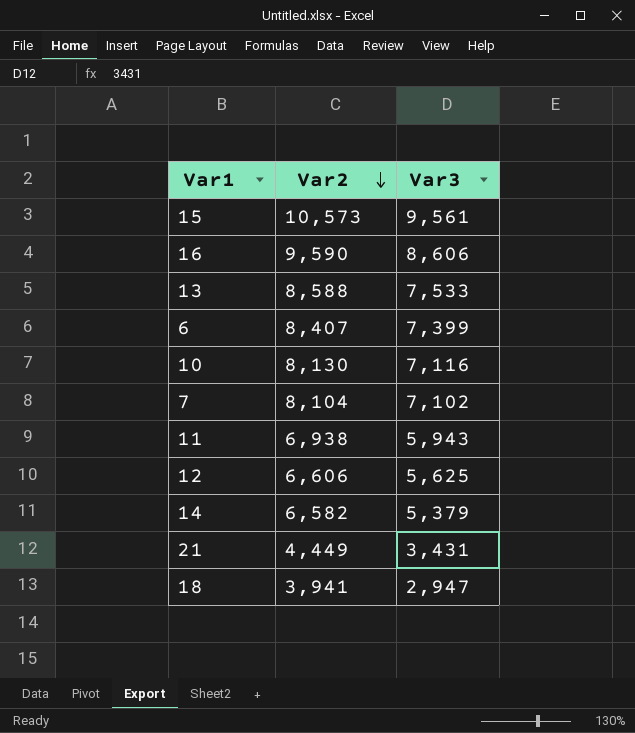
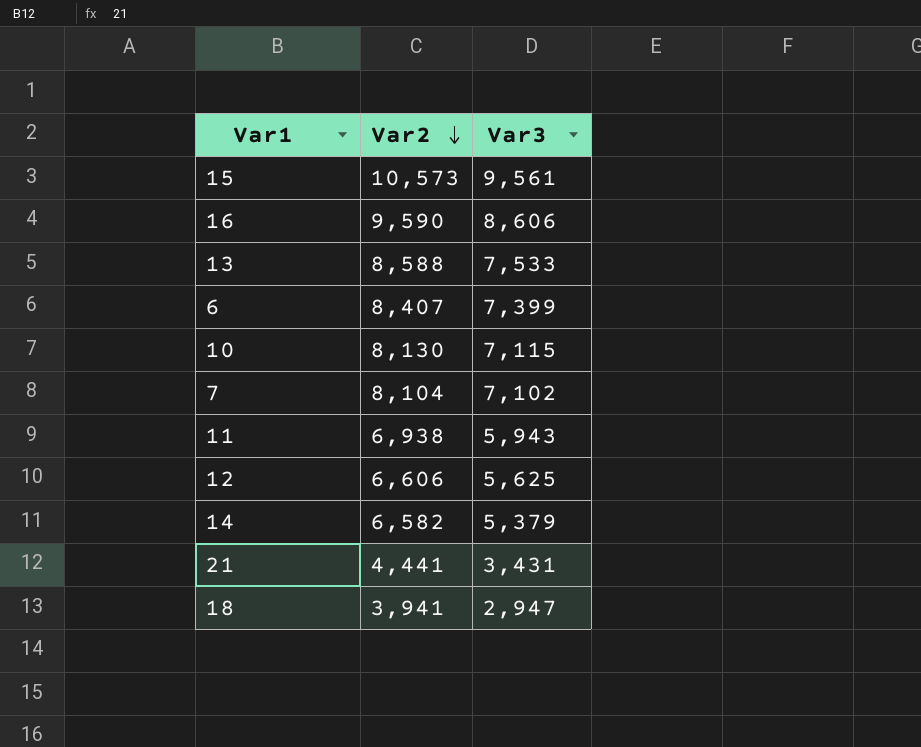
10 | Var3: 7,116 -> 7,115
21 | Var2: 4,449 -> 4,441

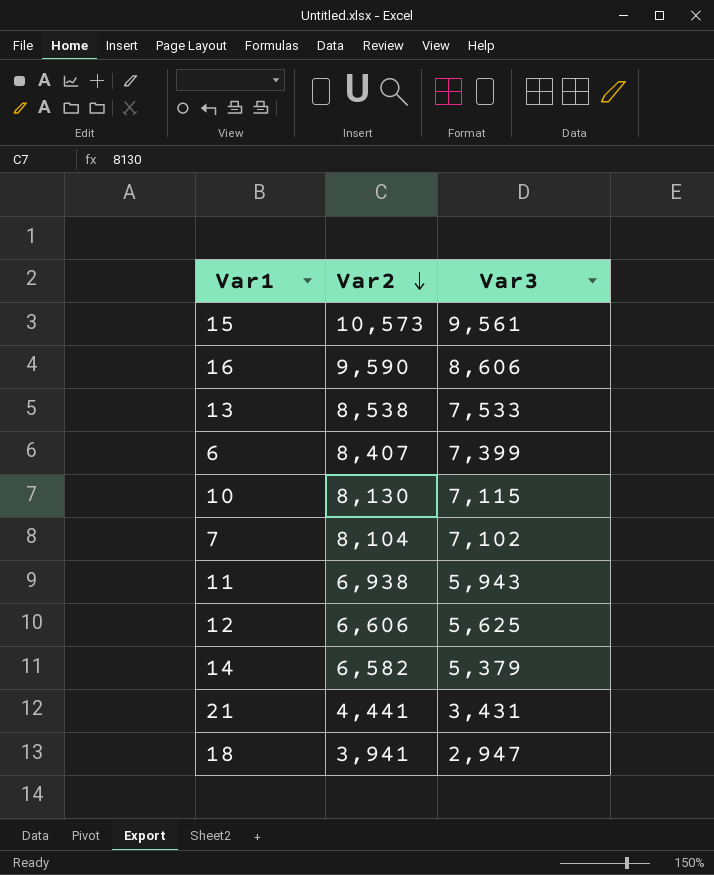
13 | Var2: 8,588 -> 8,538

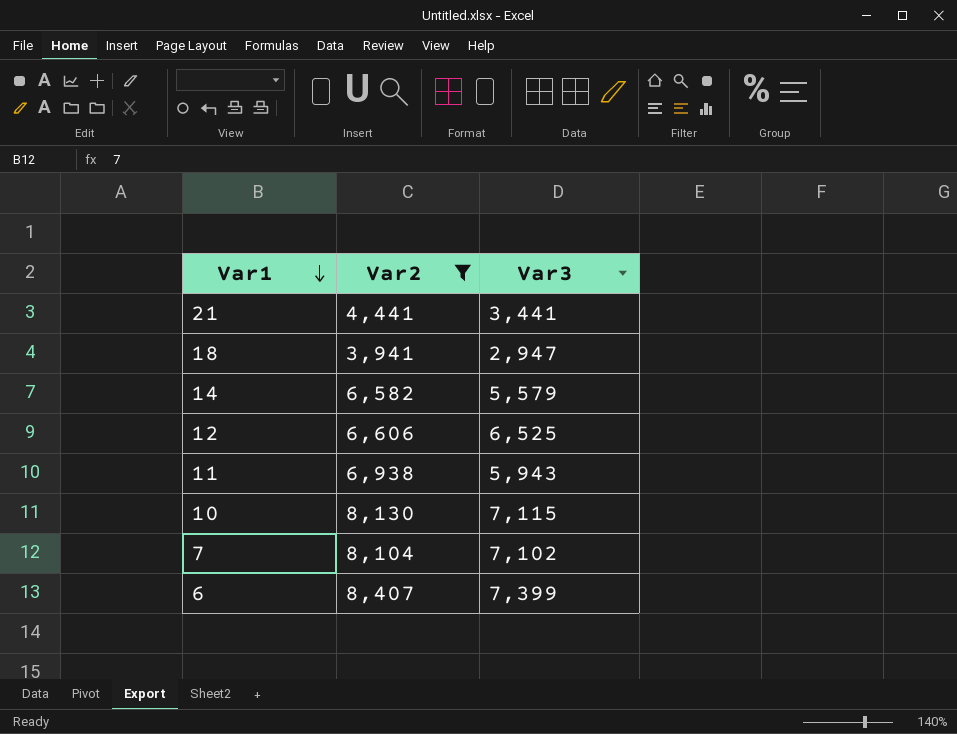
filter: none -> Var2 <= 8,407
row order: Var2 descending -> Var1 descending
21 | Var3: 3,431 -> 3,441
14 | Var3: 5,379 -> 5,579
12 | Var3: 5,625 -> 6,525

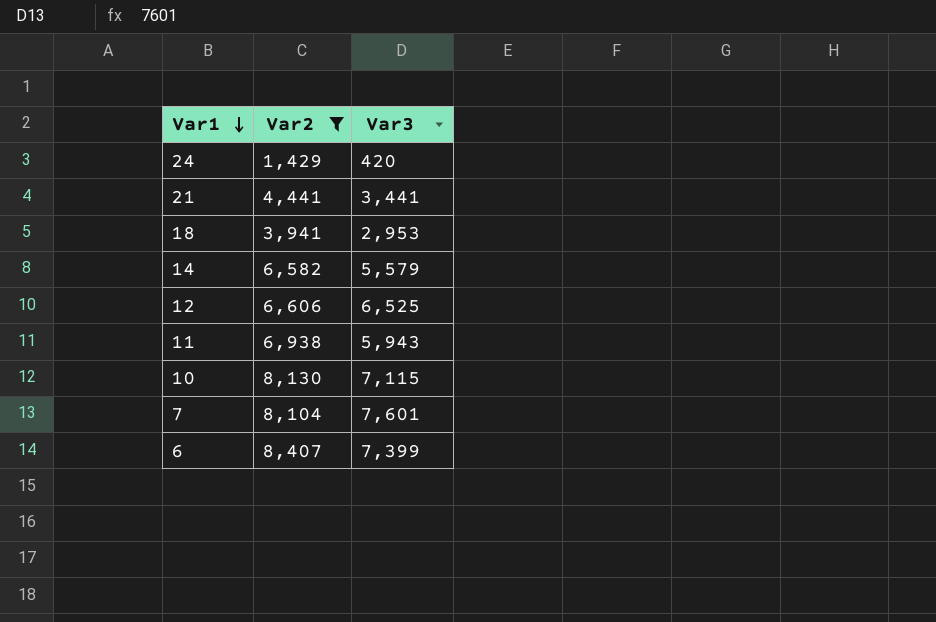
row 24: none -> 1,429 | 420
18 | Var3: 2,947 -> 2,953
7 | Var3: 7,102 -> 7,601

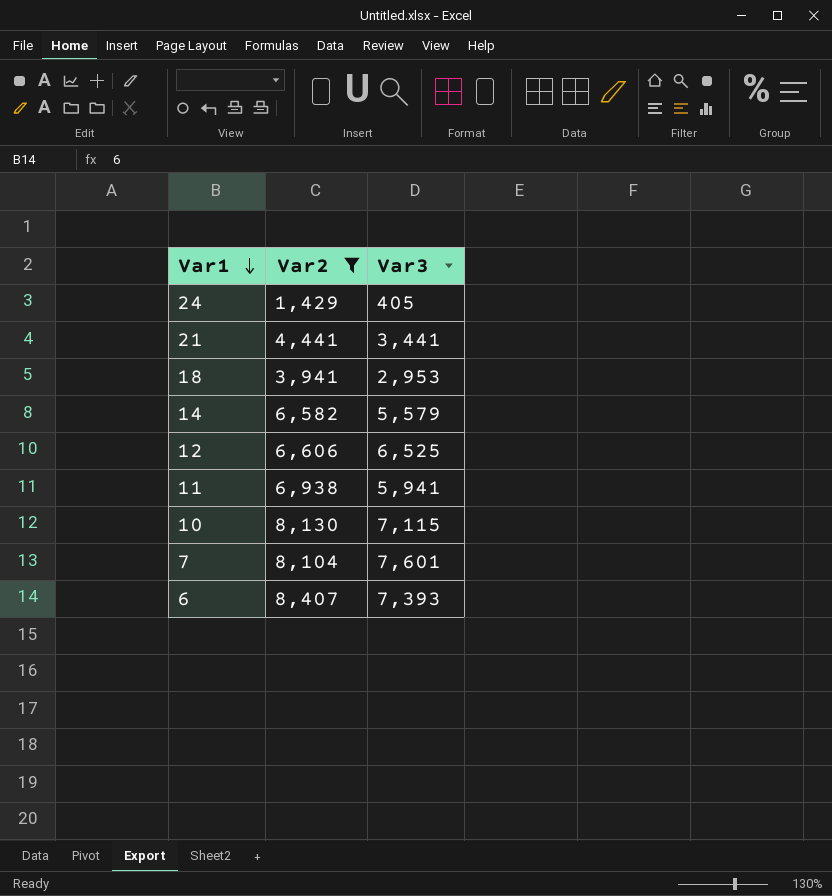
24 | Var3: 420 -> 405
11 | Var3: 5,943 -> 5,941
6 | Var3: 7,399 -> 7,393

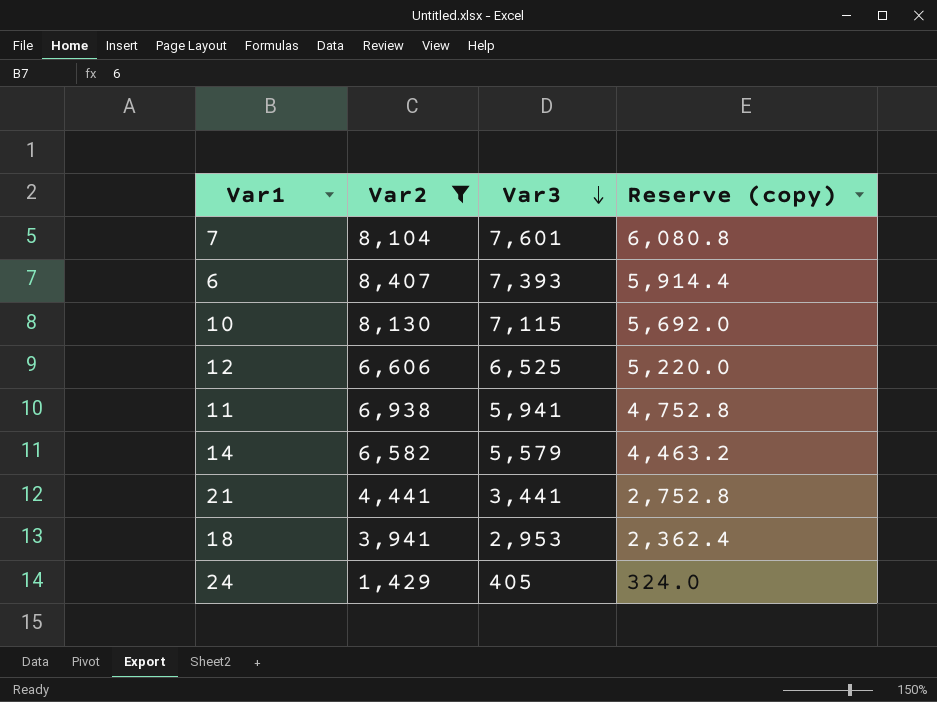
row order: Var1 descending -> Var3 descending
column Reserve (copy) | formula: none -> [Var3] * 0.8

